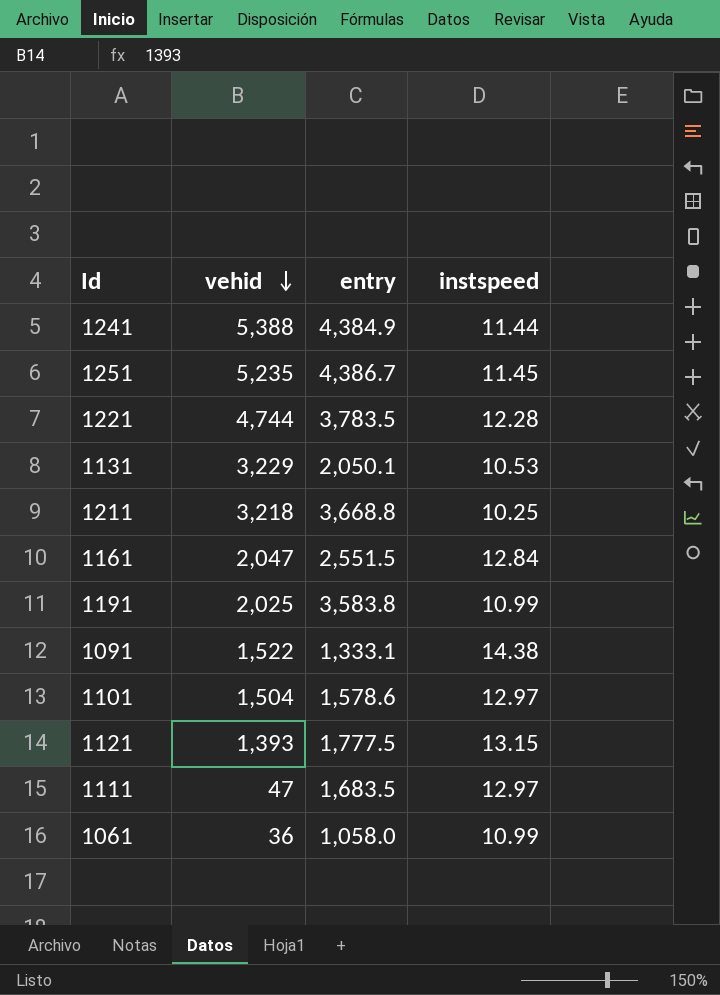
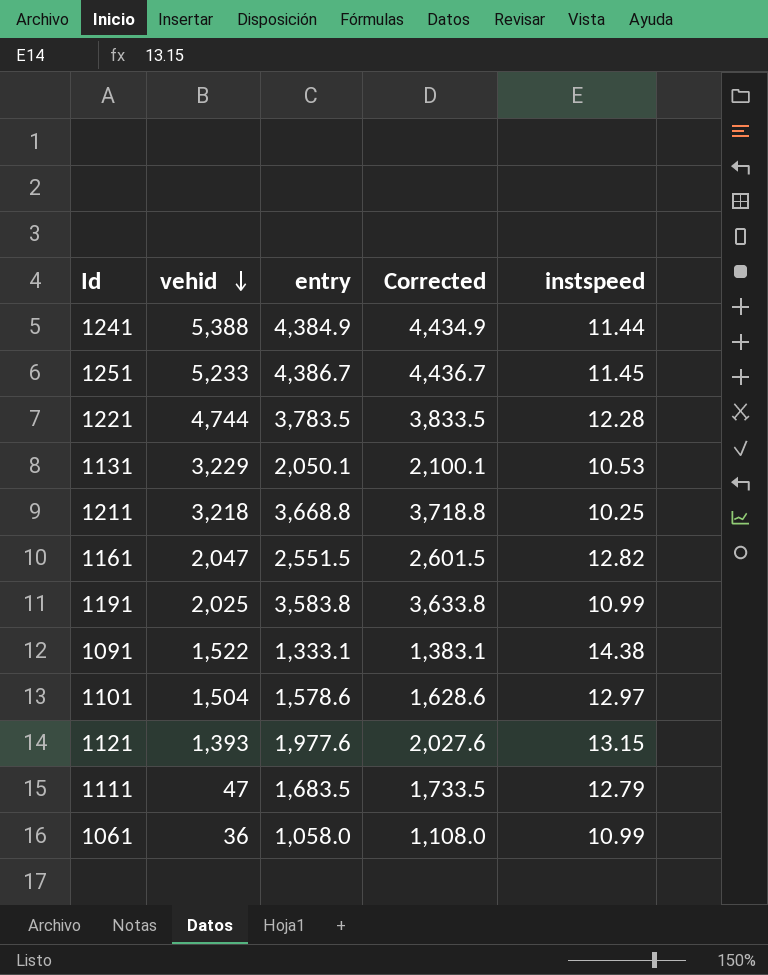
column Corrected | formula: none -> [entry] + 50
1251 | vehid: 5,235 -> 5,233
1161 | instspeed: 12.84 -> 12.82
1121 | entry: 1,777.5 -> 1,977.6
1111 | instspeed: 12.97 -> 12.79

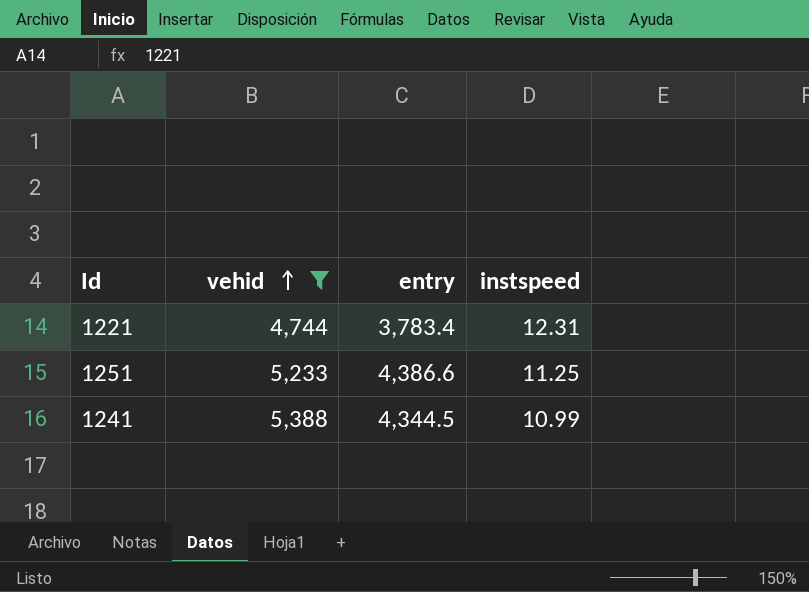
filter: none -> vehid >= 4,744
row order: vehid descending -> vehid ascending
column Corrected | formula: [entry] + 50 -> none
1221 | entry: 3,783.5 -> 3,783.4
1221 | instspeed: 12.28 -> 12.31
1251 | entry: 4,386.7 -> 4,386.6
1251 | instspeed: 11.45 -> 11.25
1241 | entry: 4,384.9 -> 4,344.5
1241 | instspeed: 11.44 -> 10.99

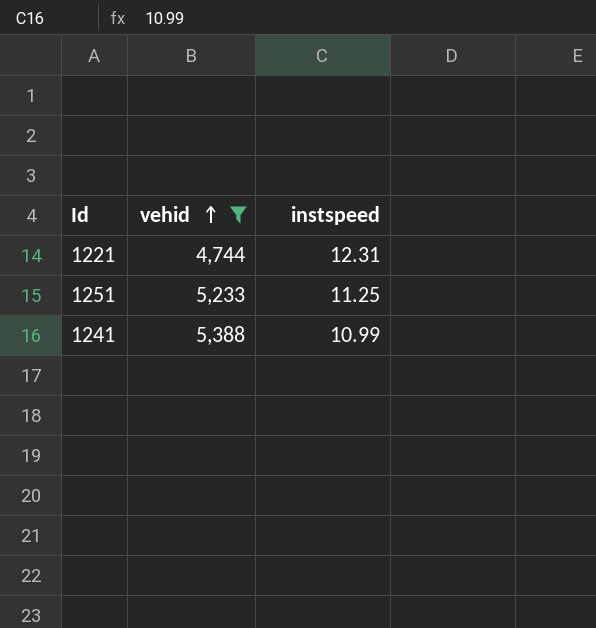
column entry | position: 3 -> none

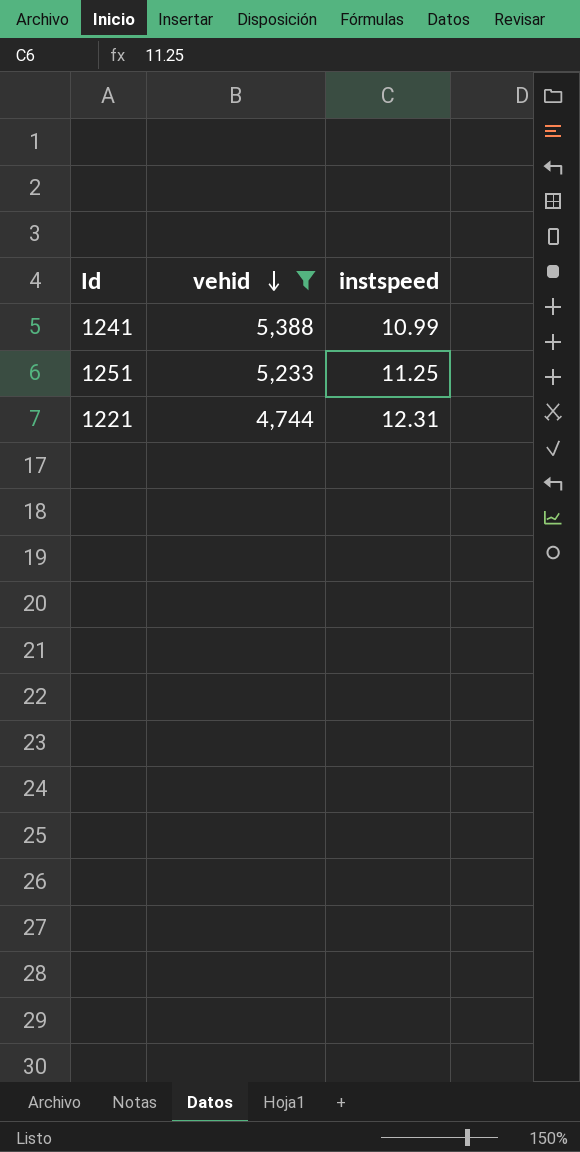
row order: vehid ascending -> vehid descending

